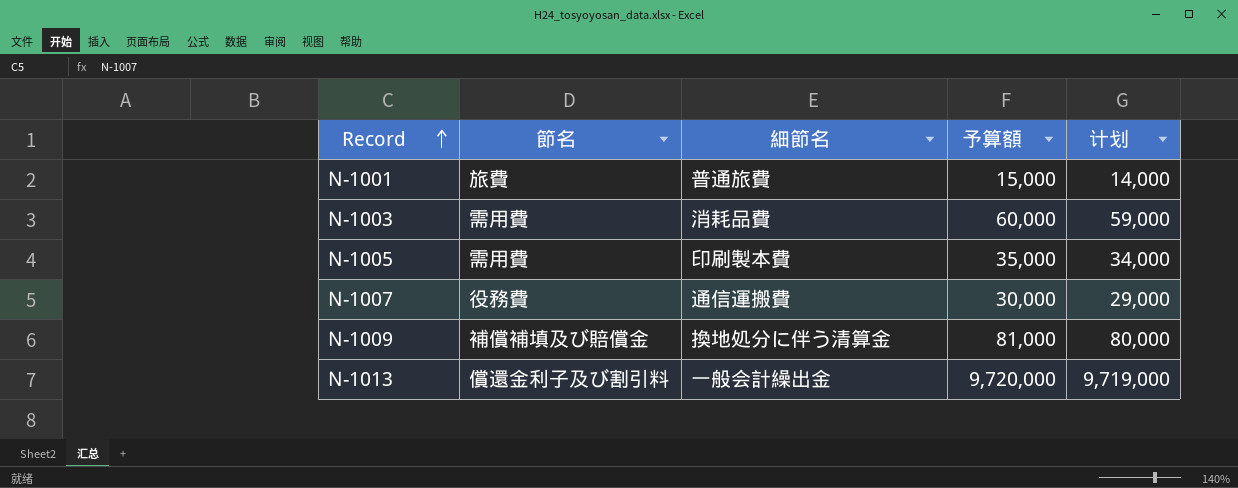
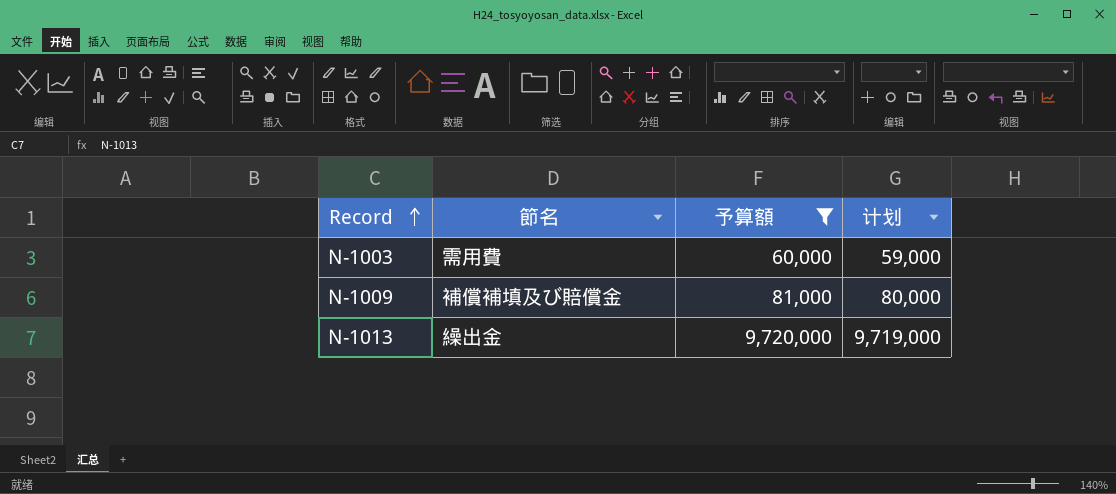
filter: none -> 予算額 >= 60,000
column 細節名 | position: 3 -> none
N-1013 | 節名: 償還金利子及び割引料 -> 繰出金

